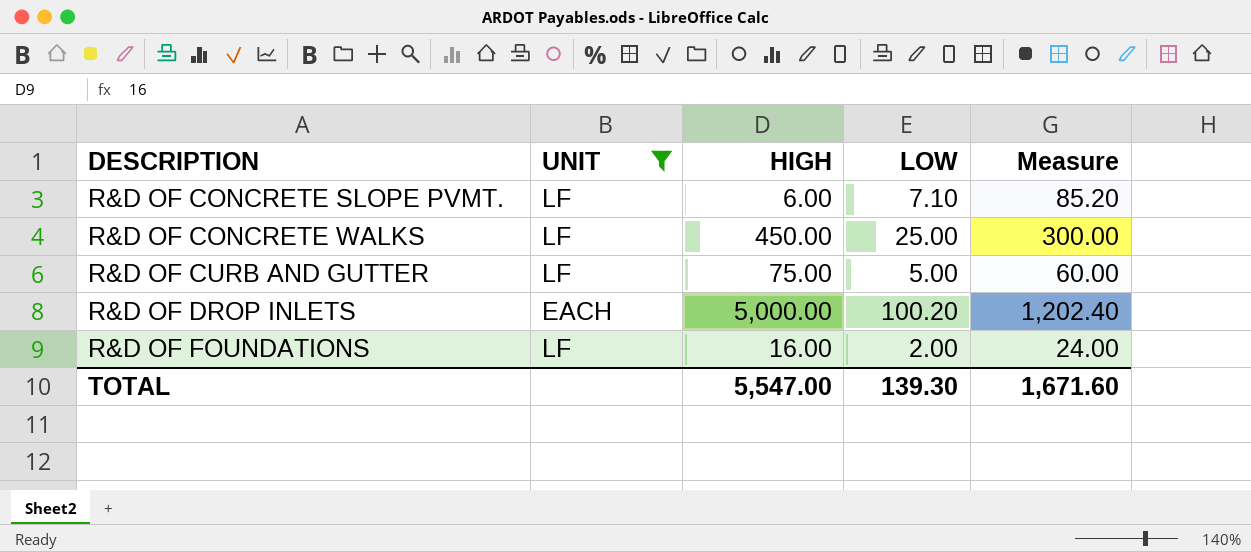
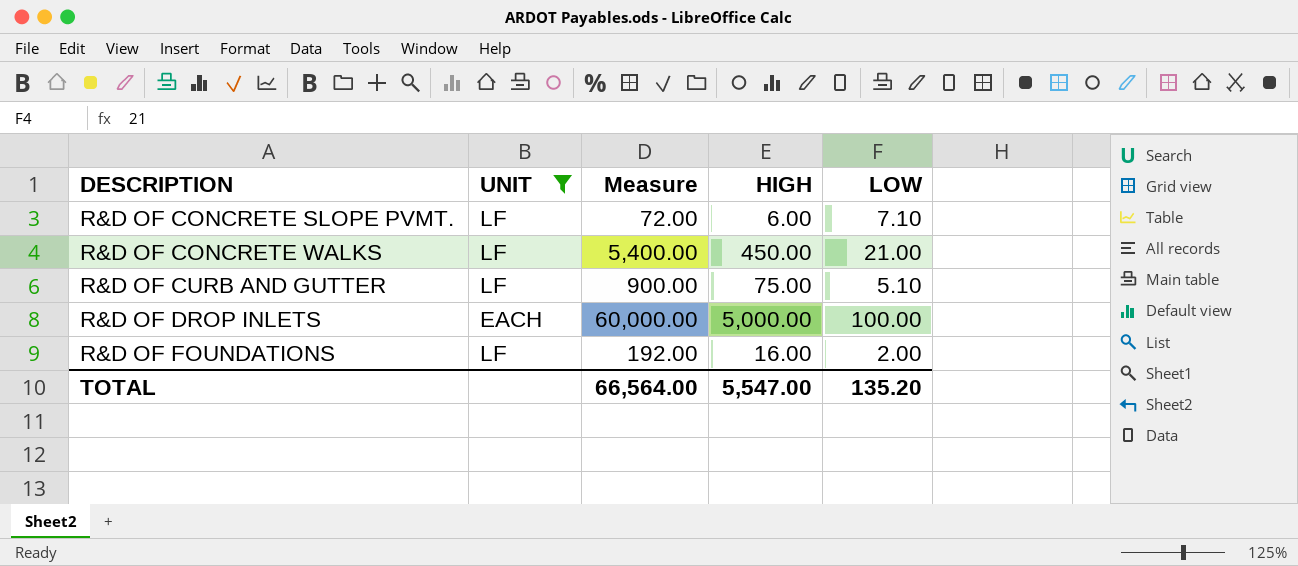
column Measure | formula: [LOW] * 12 -> [HIGH] * 12
column Measure | position: 5 -> 3
R&D OF CONCRETE WALKS | LOW: 25.00 -> 21.00
R&D OF CURB AND GUTTER | LOW: 5.00 -> 5.10
R&D OF DROP INLETS | LOW: 100.20 -> 100.00
TOTAL | Measure: 1,671.60 -> 66,564.00
TOTAL | LOW: 139.30 -> 135.20

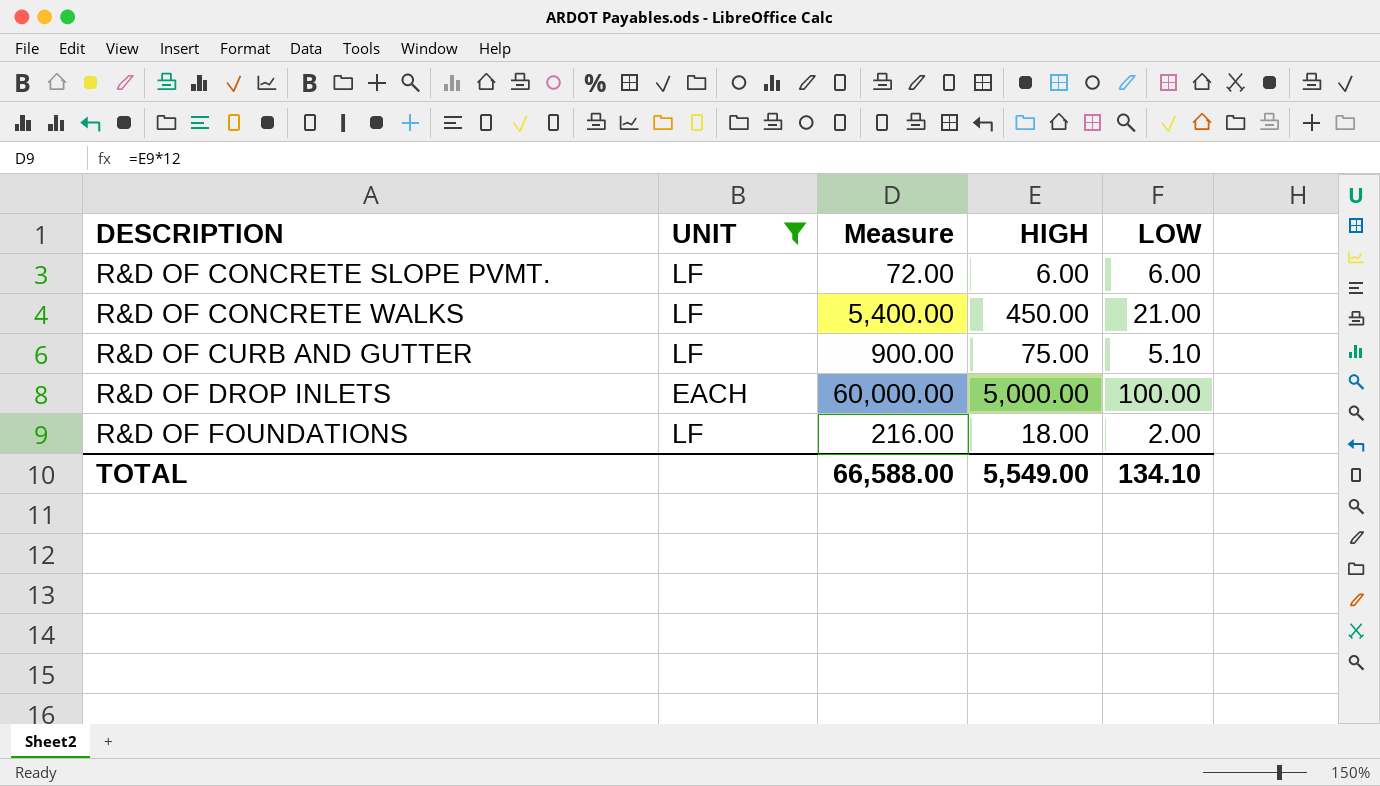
R&D OF CONCRETE SLOPE PVMT. | LOW: 7.10 -> 6.00
R&D OF FOUNDATIONS | Measure: 192.00 -> 216.00
R&D OF FOUNDATIONS | HIGH: 16.00 -> 18.00
TOTAL | Measure: 66,564.00 -> 66,588.00
TOTAL | HIGH: 5,547.00 -> 5,549.00
TOTAL | LOW: 135.20 -> 134.10

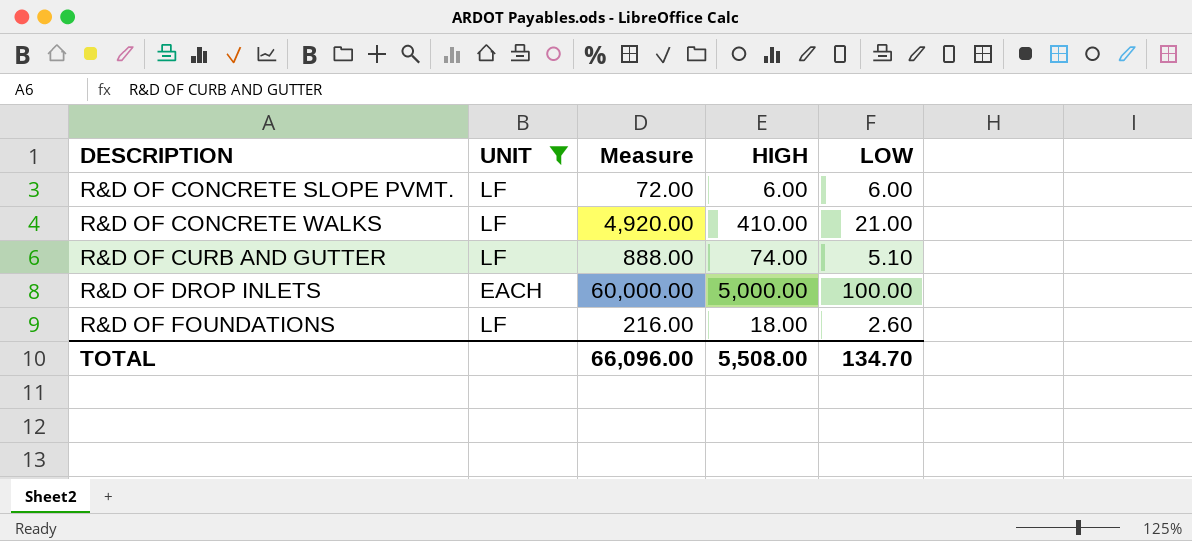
R&D OF CONCRETE WALKS | Measure: 5,400.00 -> 4,920.00
R&D OF CONCRETE WALKS | HIGH: 450.00 -> 410.00
R&D OF CURB AND GUTTER | Measure: 900.00 -> 888.00
R&D OF CURB AND GUTTER | HIGH: 75.00 -> 74.00
R&D OF FOUNDATIONS | LOW: 2.00 -> 2.60
TOTAL | Measure: 66,588.00 -> 66,096.00
TOTAL | HIGH: 5,549.00 -> 5,508.00
TOTAL | LOW: 134.10 -> 134.70

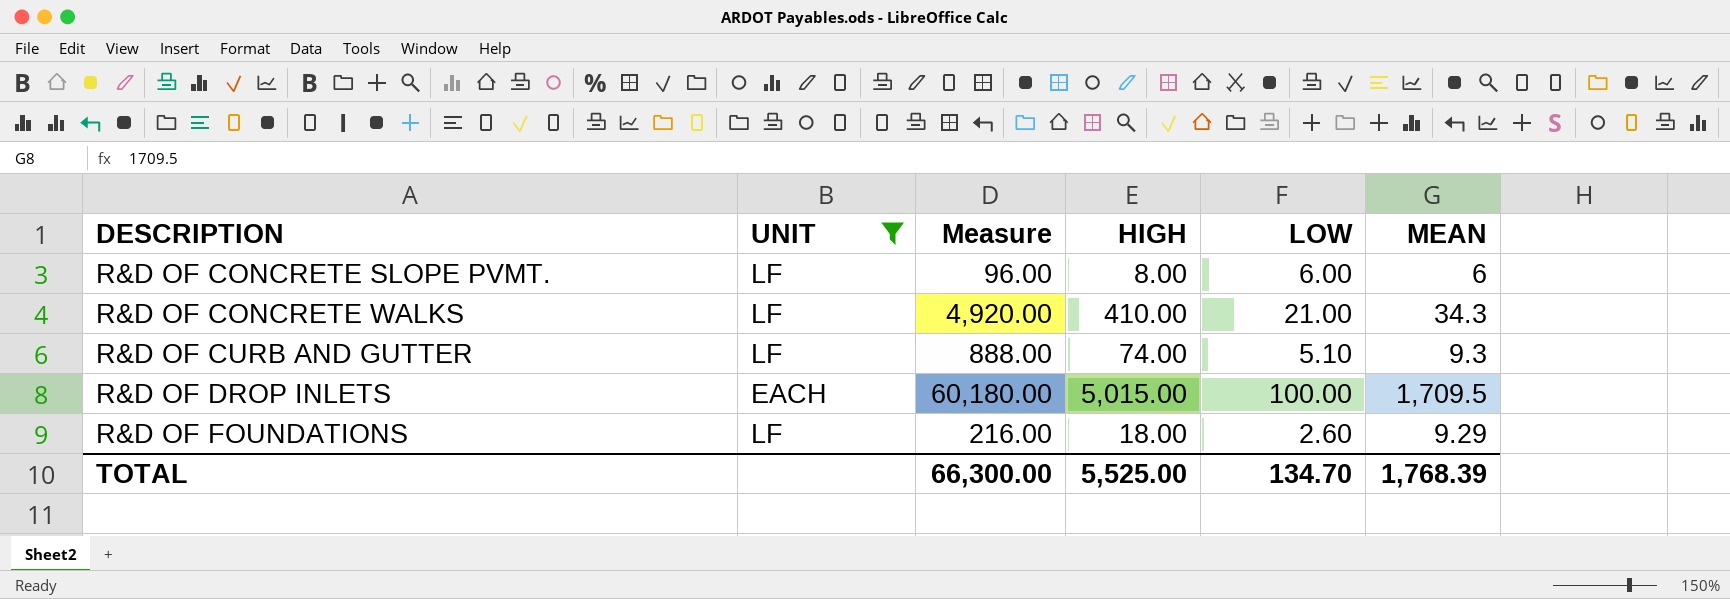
column MEAN | position: none -> 6
R&D OF CONCRETE SLOPE PVMT. | Measure: 72.00 -> 96.00
R&D OF CONCRETE SLOPE PVMT. | HIGH: 6.00 -> 8.00
R&D OF DROP INLETS | Measure: 60,000.00 -> 60,180.00
R&D OF DROP INLETS | HIGH: 5,000.00 -> 5,015.00
TOTAL | Measure: 66,096.00 -> 66,300.00
TOTAL | HIGH: 5,508.00 -> 5,525.00

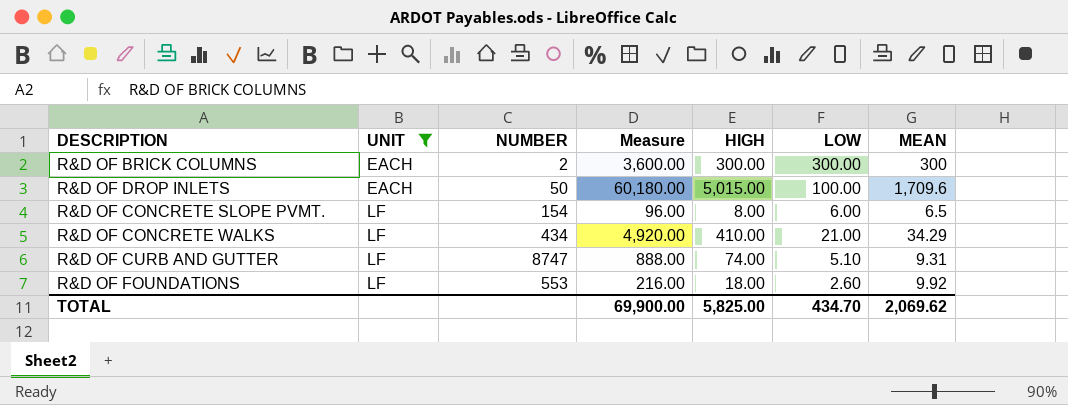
row order: DESCRIPTION ascending -> UNIT ascending
column NUMBER | position: none -> 3
row R&D OF BRICK COLUMNS: none -> EACH | 2 | 3,600.00 | 300.00 | 300.00 | 300
R&D OF DROP INLETS | MEAN: 1,709.5 -> 1,709.6
R&D OF CONCRETE SLOPE PVMT. | MEAN: 6 -> 6.5
R&D OF CONCRETE WALKS | MEAN: 34.3 -> 34.29
R&D OF CURB AND GUTTER | MEAN: 9.3 -> 9.31
R&D OF FOUNDATIONS | MEAN: 9.29 -> 9.92
TOTAL | Measure: 66,300.00 -> 69,900.00
TOTAL | HIGH: 5,525.00 -> 5,825.00
TOTAL | LOW: 134.70 -> 434.70
TOTAL | MEAN: 1,768.39 -> 2,069.62

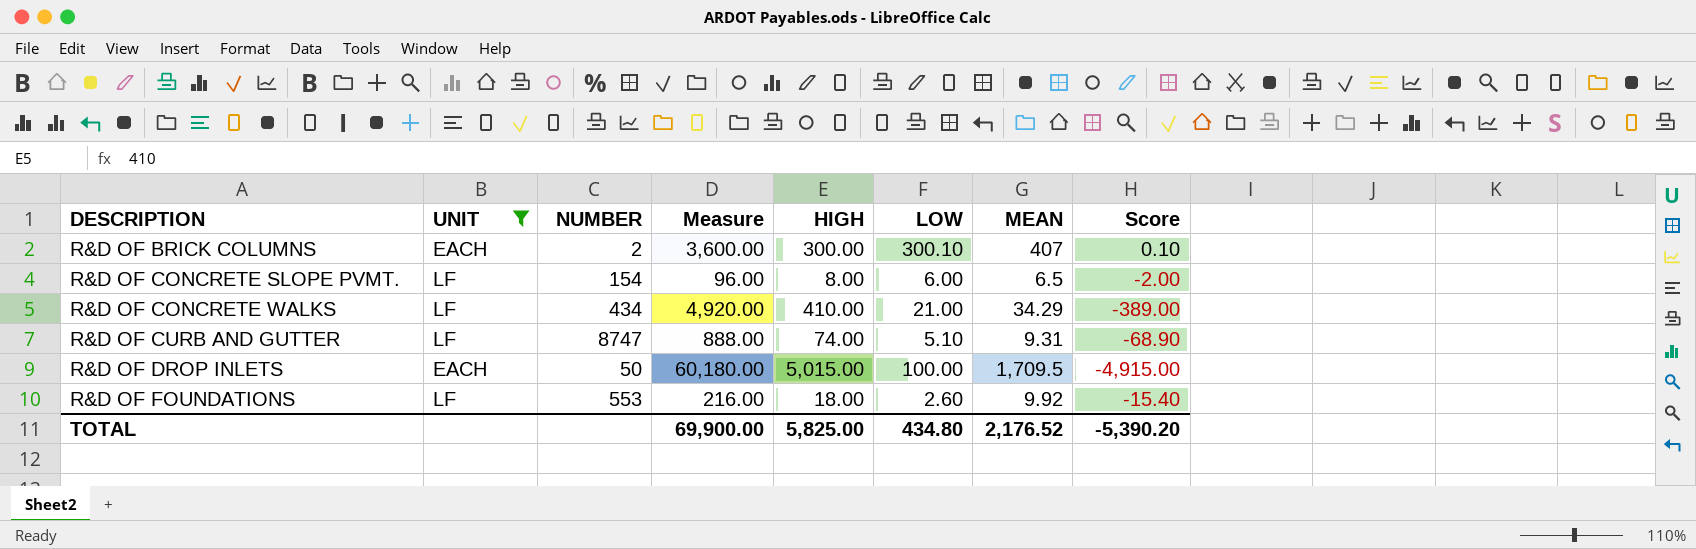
row order: UNIT ascending -> DESCRIPTION ascending
column Score | formula: none -> [LOW] - [HIGH]
R&D OF BRICK COLUMNS | LOW: 300.00 -> 300.10
R&D OF BRICK COLUMNS | MEAN: 300 -> 407
R&D OF DROP INLETS | MEAN: 1,709.6 -> 1,709.5
TOTAL | LOW: 434.70 -> 434.80
TOTAL | MEAN: 2,069.62 -> 2,176.52

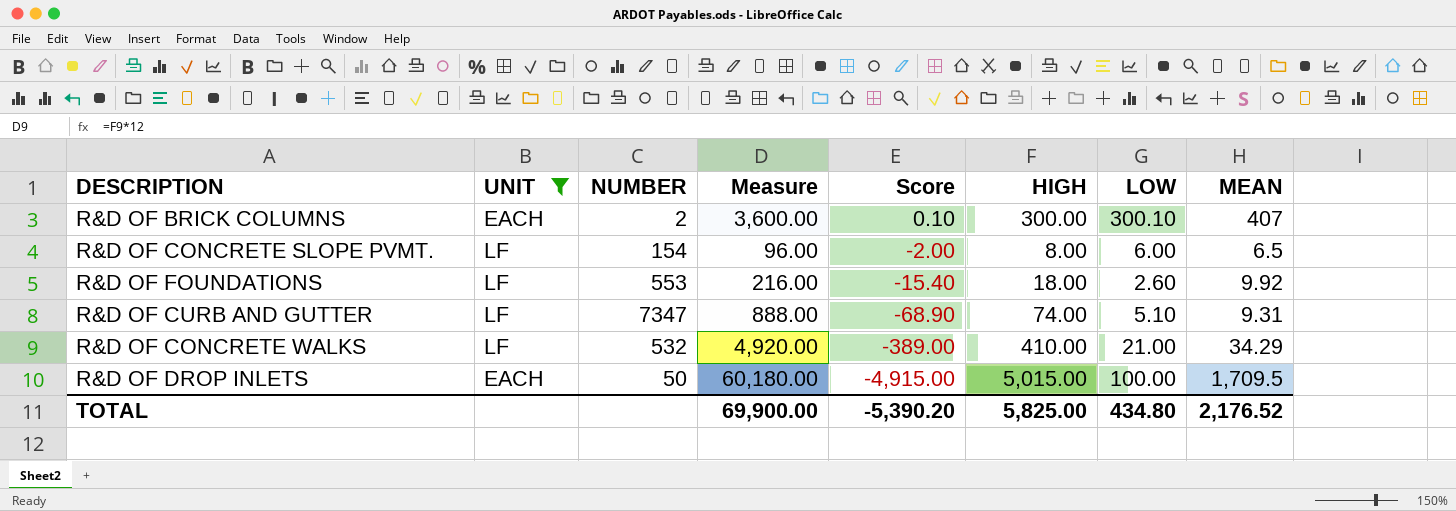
row order: DESCRIPTION ascending -> Score descending
column Score | position: 8 -> 5
R&D OF CURB AND GUTTER | NUMBER: 8747 -> 7347
R&D OF CONCRETE WALKS | NUMBER: 434 -> 532

